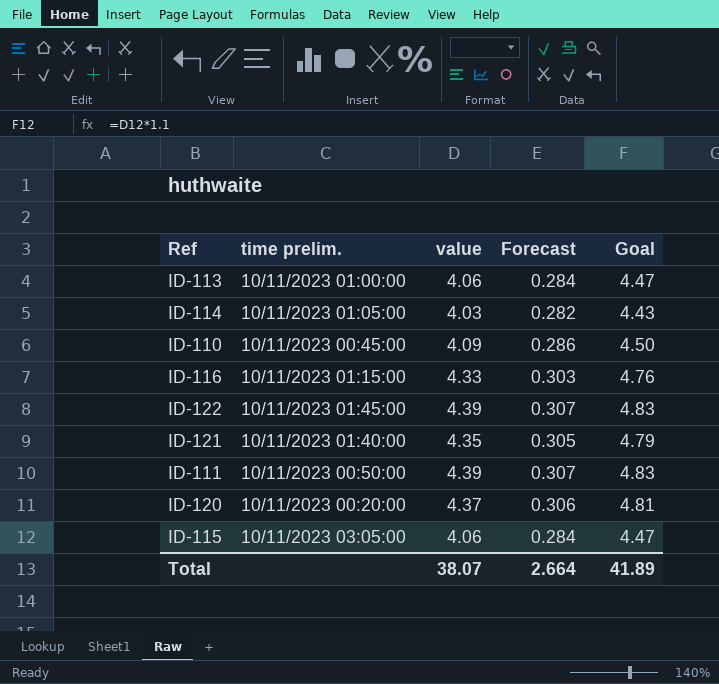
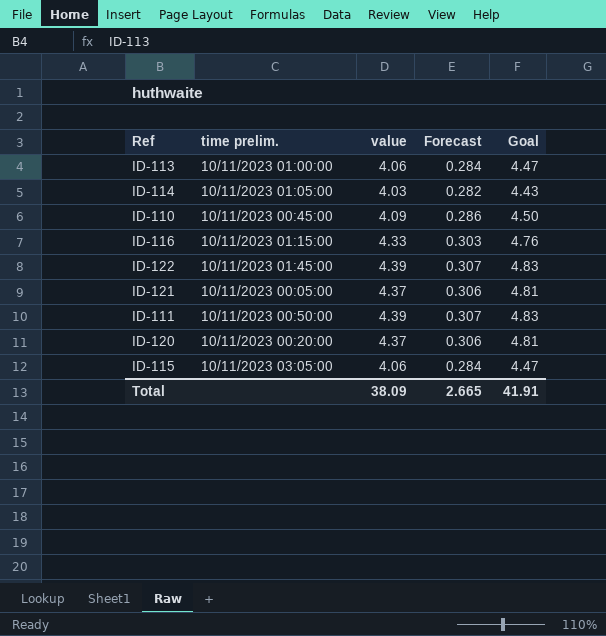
ID-121 | time prelim.: 10/11/2023 01:40:00 -> 10/11/2023 00:05:00
ID-121 | value: 4.35 -> 4.37
ID-121 | Forecast: 0.305 -> 0.306
ID-121 | Goal: 4.79 -> 4.81
Total | value: 38.07 -> 38.09
Total | Forecast: 2.664 -> 2.665
Total | Goal: 41.89 -> 41.91

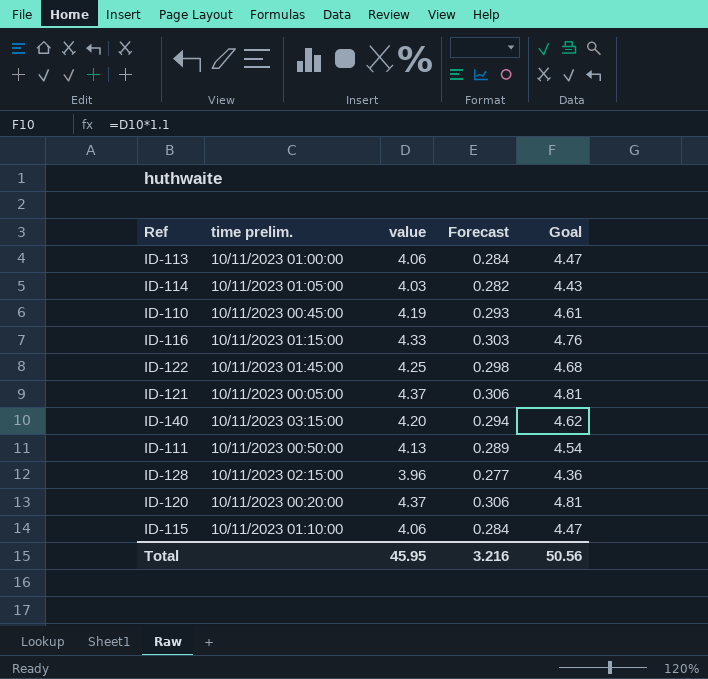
ID-110 | value: 4.09 -> 4.19
ID-110 | Forecast: 0.286 -> 0.293
ID-110 | Goal: 4.50 -> 4.61
ID-122 | value: 4.39 -> 4.25
ID-122 | Forecast: 0.307 -> 0.298
ID-122 | Goal: 4.83 -> 4.68
row ID-140: none -> 10/11/2023 03:15:00 | 4.20 | 0.294 | 4.62
ID-111 | value: 4.39 -> 4.13
ID-111 | Forecast: 0.307 -> 0.289
ID-111 | Goal: 4.83 -> 4.54
row ID-128: none -> 10/11/2023 02:15:00 | 3.96 | 0.277 | 4.36
ID-115 | time prelim.: 10/11/2023 03:05:00 -> 10/11/2023 01:10:00
Total | value: 38.09 -> 45.95
Total | Forecast: 2.665 -> 3.216
Total | Goal: 41.91 -> 50.56

